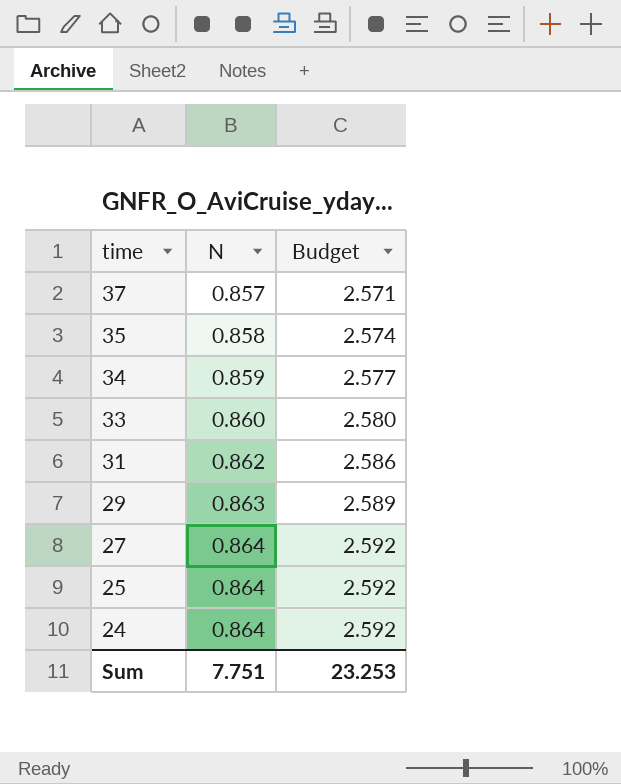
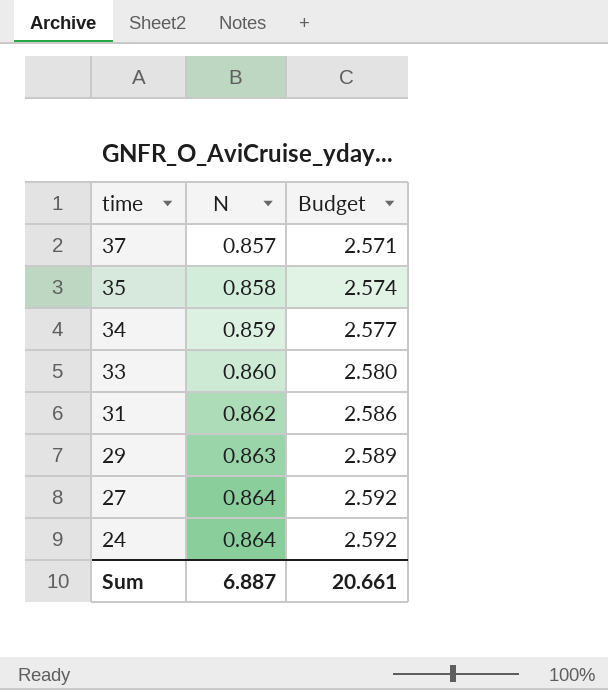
row 25: 0.864 | 2.592 -> none
Sum | N: 7.751 -> 6.887
Sum | Budget: 23.253 -> 20.661

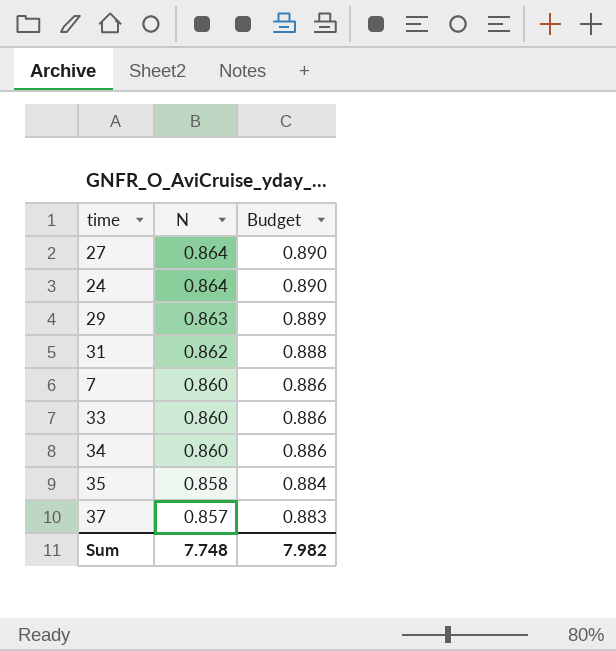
row order: time descending -> N descending
column Budget | formula: [N] * 3 -> [N] * 1.03
row 7: none -> 0.860 | 0.886
34 | N: 0.859 -> 0.860
Sum | N: 6.887 -> 7.748
Sum | Budget: 20.661 -> 7.982

